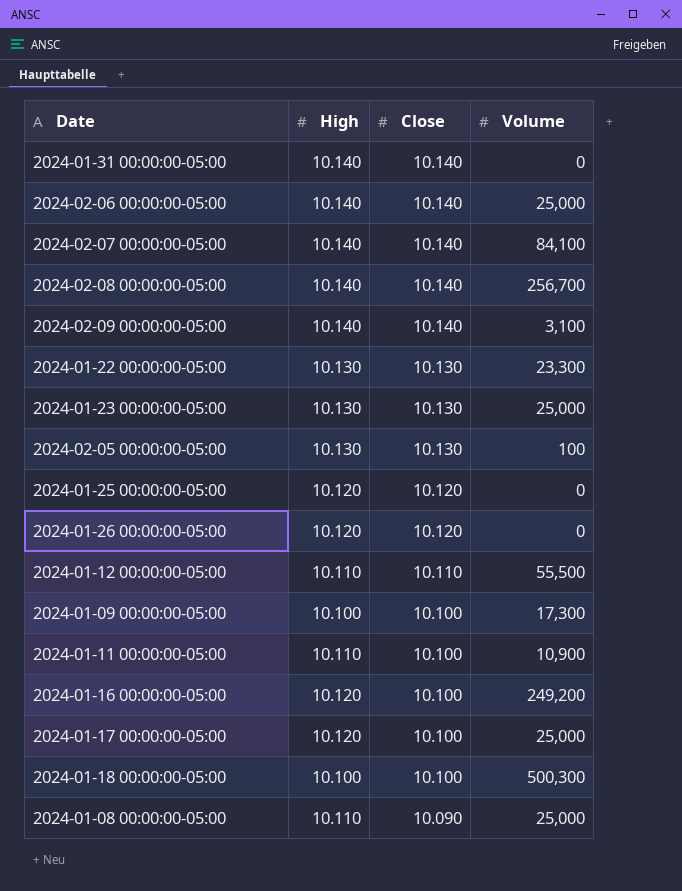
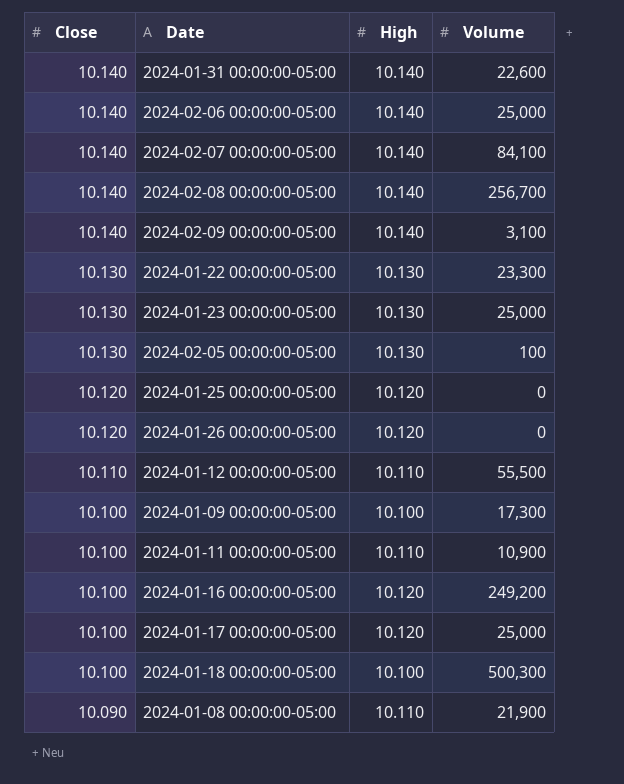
column Close | position: 3 -> 1
2024-01-31 00:00:00-05:00 | Volume: 0 -> 22,600
2024-01-08 00:00:00-05:00 | Volume: 25,000 -> 21,900

